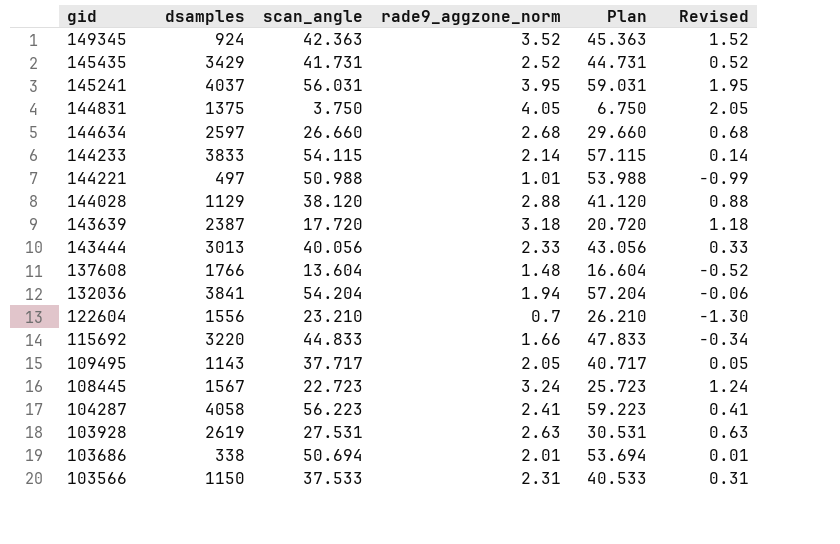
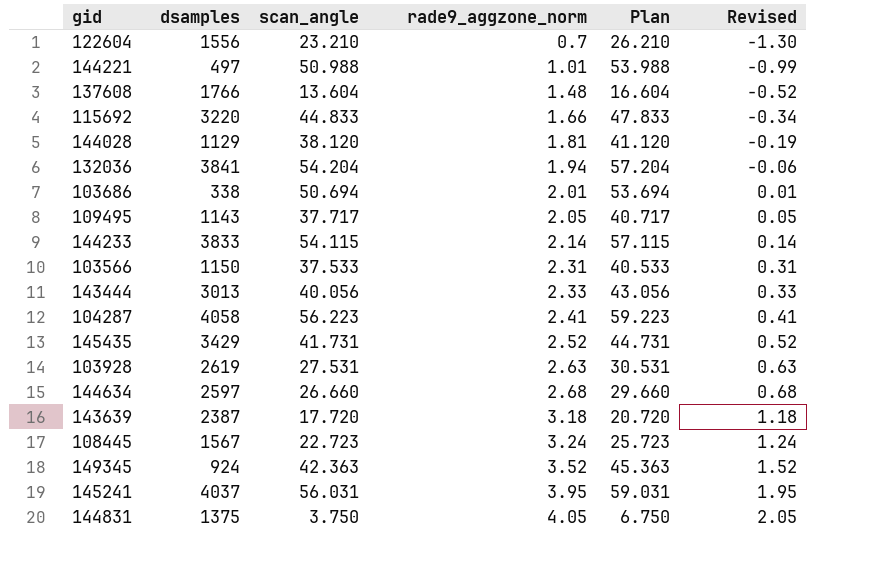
row order: gid descending -> rade9_aggzone_norm ascending
144028 | rade9_aggzone_norm: 2.88 -> 1.81
144028 | Revised: 0.88 -> -0.19

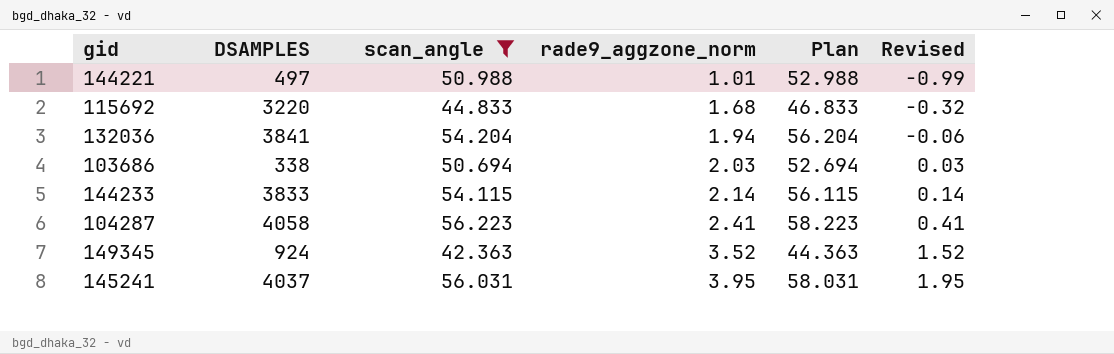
filter: none -> scan_angle >= 42.363
column name: dsamples -> DSAMPLES
column Plan | formula: [scan_angle] + 3 -> [scan_angle] + 2
115692 | rade9_aggzone_norm: 1.66 -> 1.68
115692 | Revised: -0.34 -> -0.32
103686 | rade9_aggzone_norm: 2.01 -> 2.03
103686 | Revised: 0.01 -> 0.03

